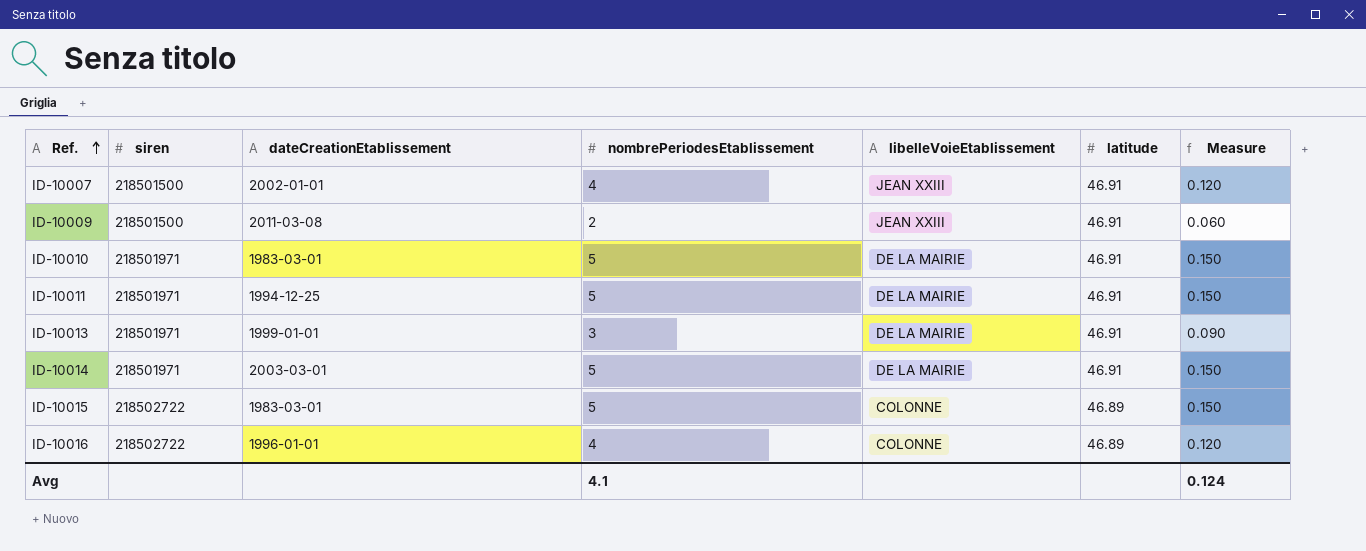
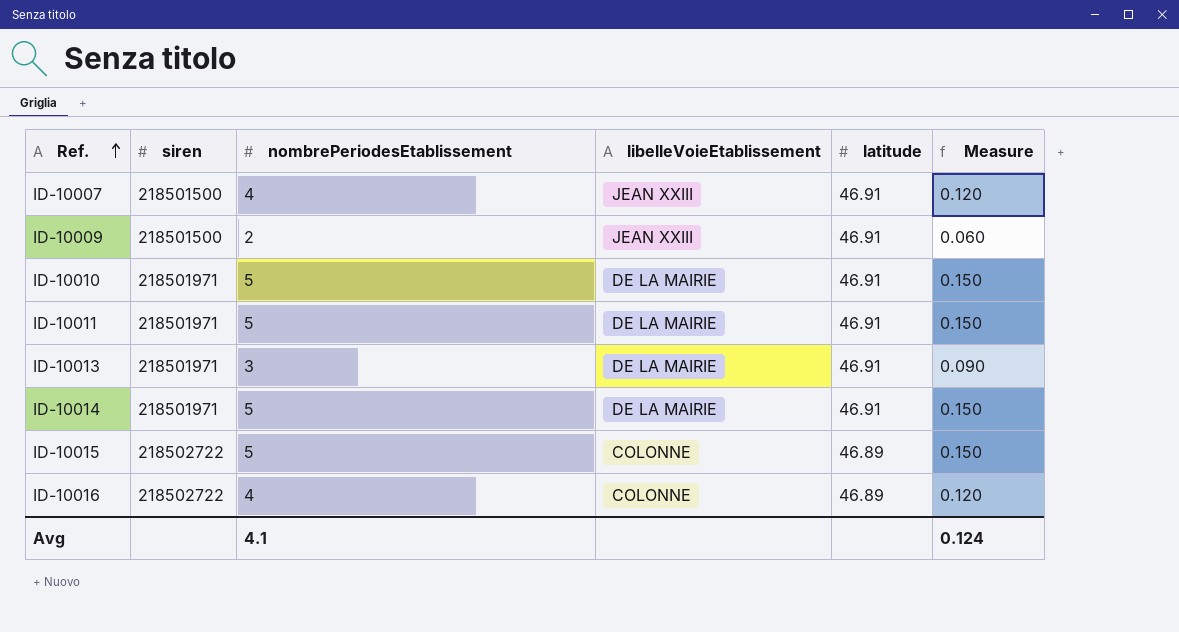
column dateCreationEtablissement | position: 3 -> none

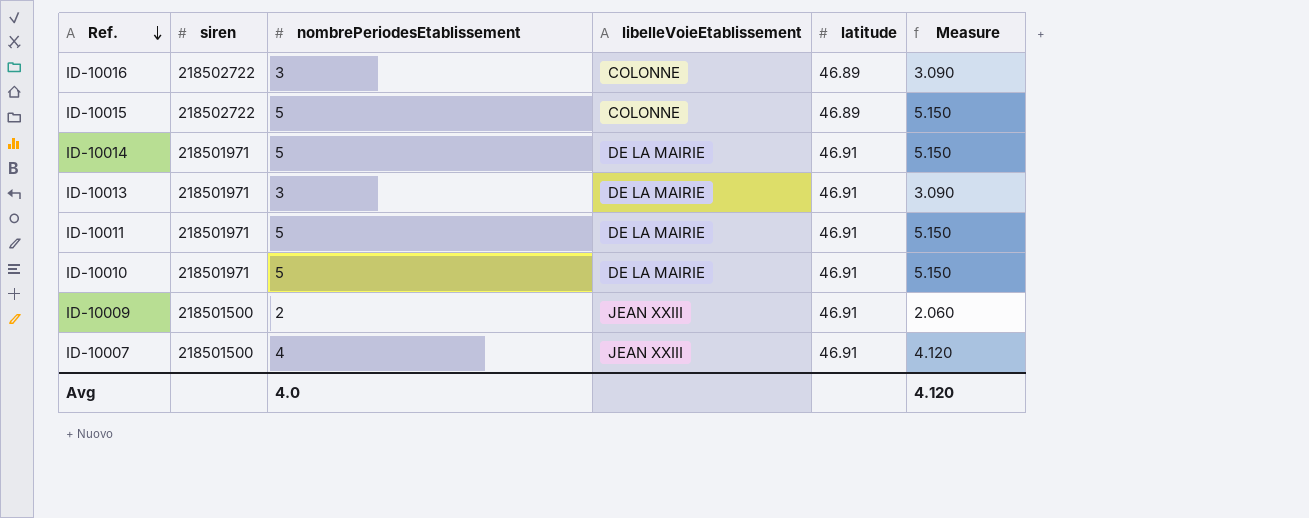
row order: Ref. ascending -> Ref. descending
column Measure | formula: [nombrePeriodesEtablissement] * 0.03 -> [nombrePeriodesEtablissement] * 1.03
ID-10016 | nombrePeriodesEtablissement: 4 -> 3
Avg | nombrePeriodesEtablissement: 4.1 -> 4.0
Avg | Measure: 0.124 -> 4.120

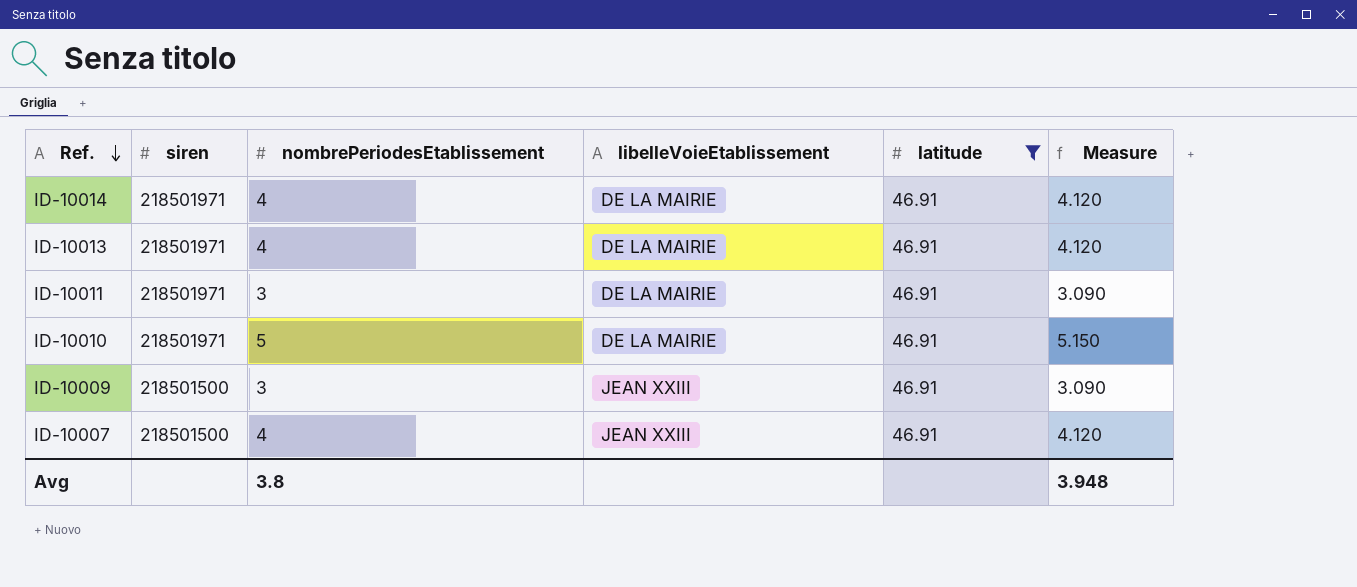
filter: none -> latitude = 46.91
ID-10014 | nombrePeriodesEtablissement: 5 -> 4
ID-10014 | Measure: 5.150 -> 4.120
ID-10013 | nombrePeriodesEtablissement: 3 -> 4
ID-10013 | Measure: 3.090 -> 4.120
ID-10011 | nombrePeriodesEtablissement: 5 -> 3
ID-10011 | Measure: 5.150 -> 3.090
ID-10009 | nombrePeriodesEtablissement: 2 -> 3
ID-10009 | Measure: 2.060 -> 3.090
Avg | nombrePeriodesEtablissement: 4.0 -> 3.8
Avg | Measure: 4.120 -> 3.948

